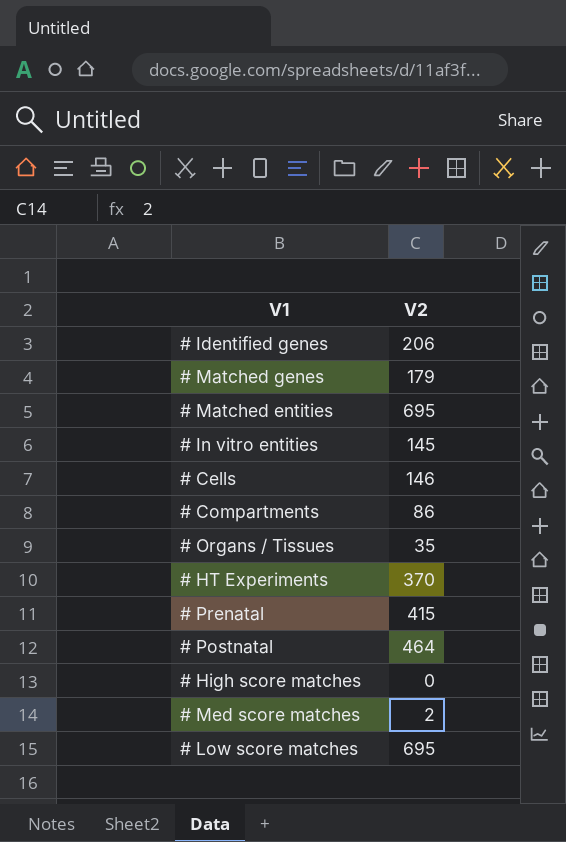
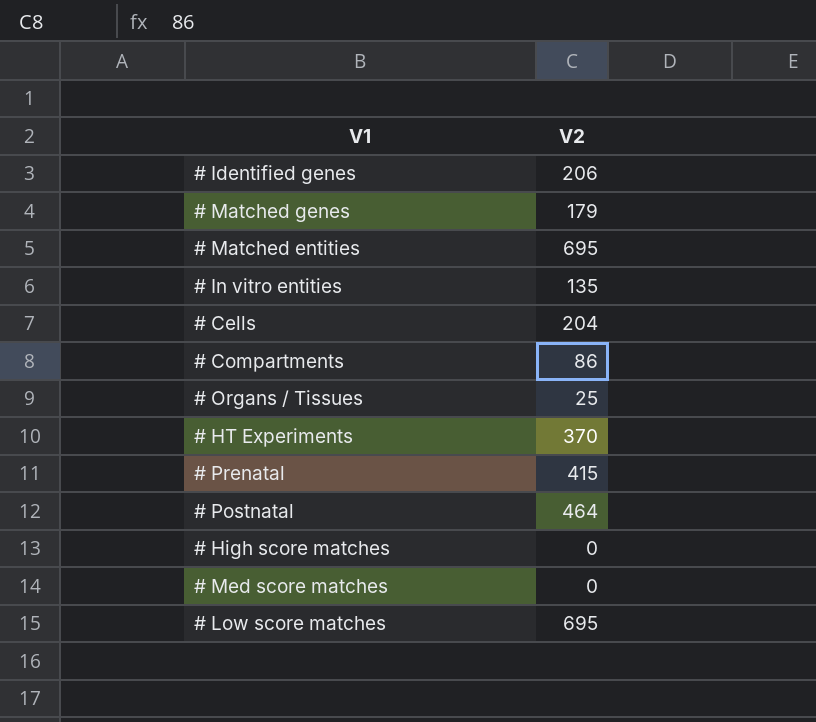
# In vitro entities | V2: 145 -> 135
# Cells | V2: 146 -> 204
# Organs / Tissues | V2: 35 -> 25
# Med score matches | V2: 2 -> 0

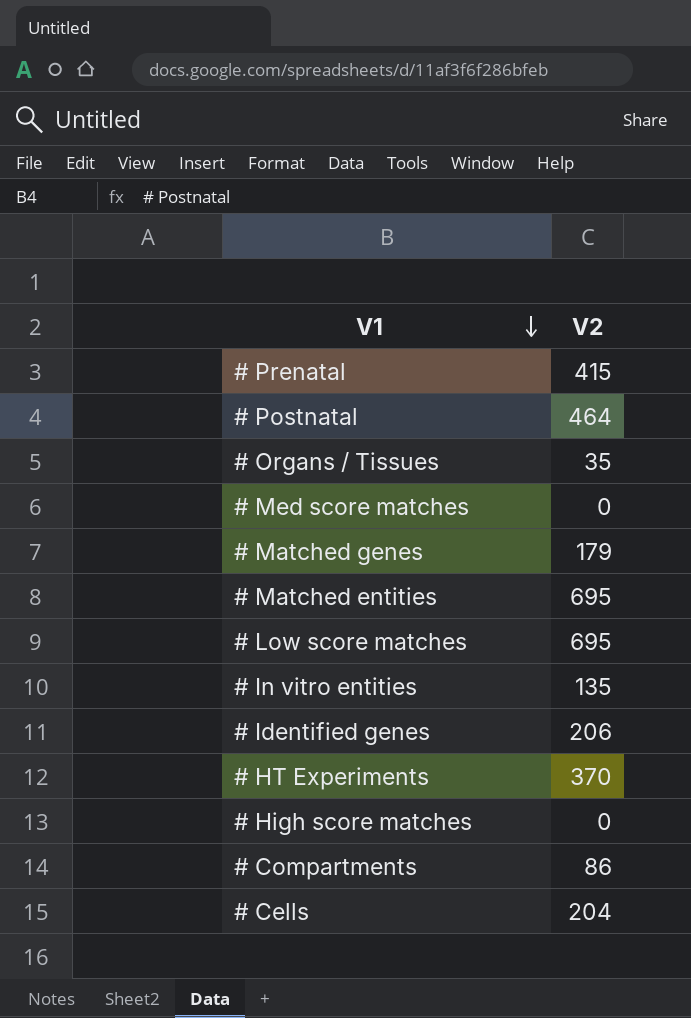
row order: none -> V1 descending
# Organs / Tissues | V2: 25 -> 35

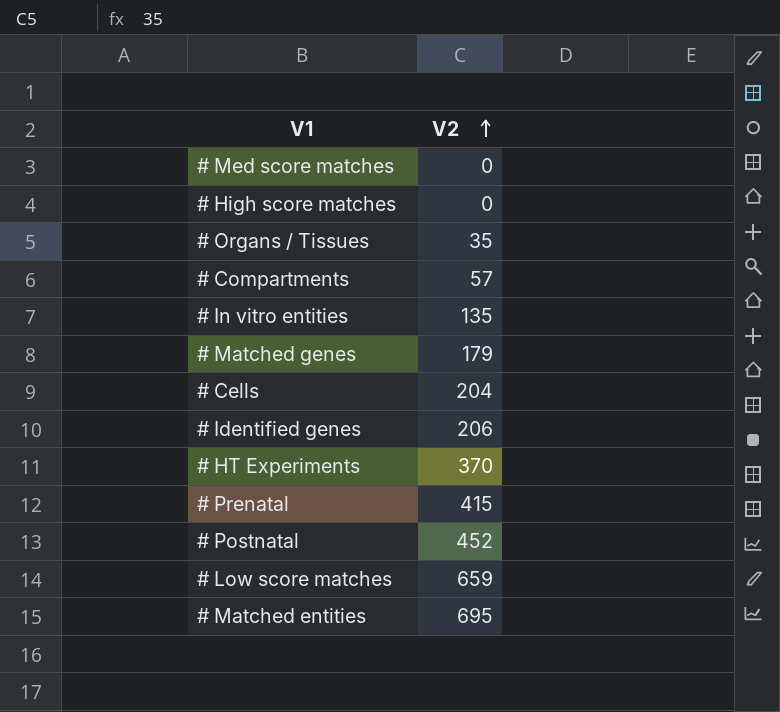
row order: V1 descending -> V2 ascending
# Compartments | V2: 86 -> 57
# Postnatal | V2: 464 -> 452
# Low score matches | V2: 695 -> 659

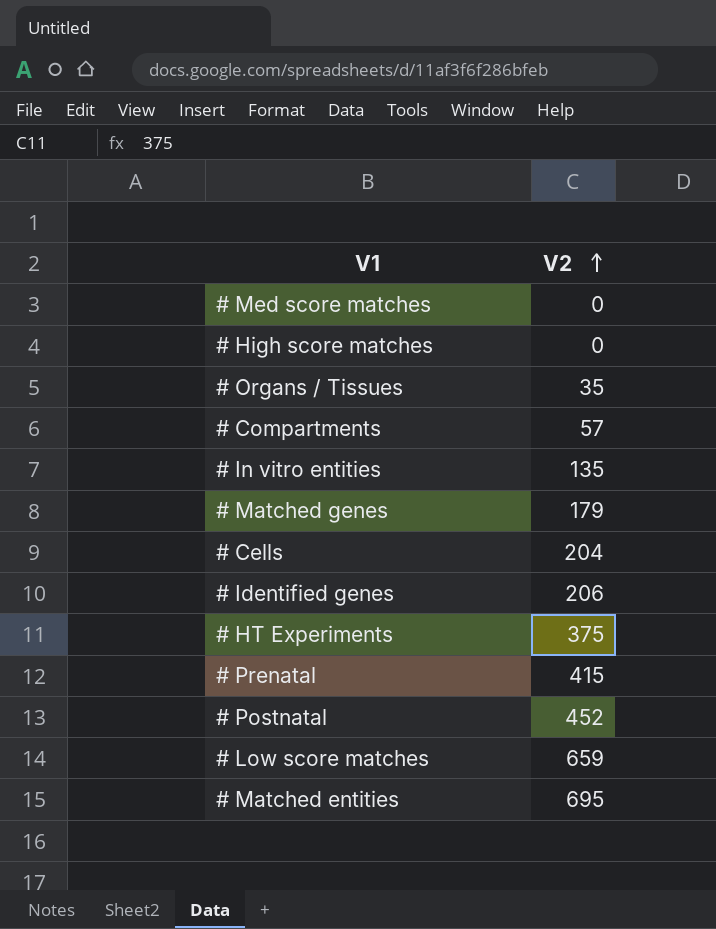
# HT Experiments | V2: 370 -> 375

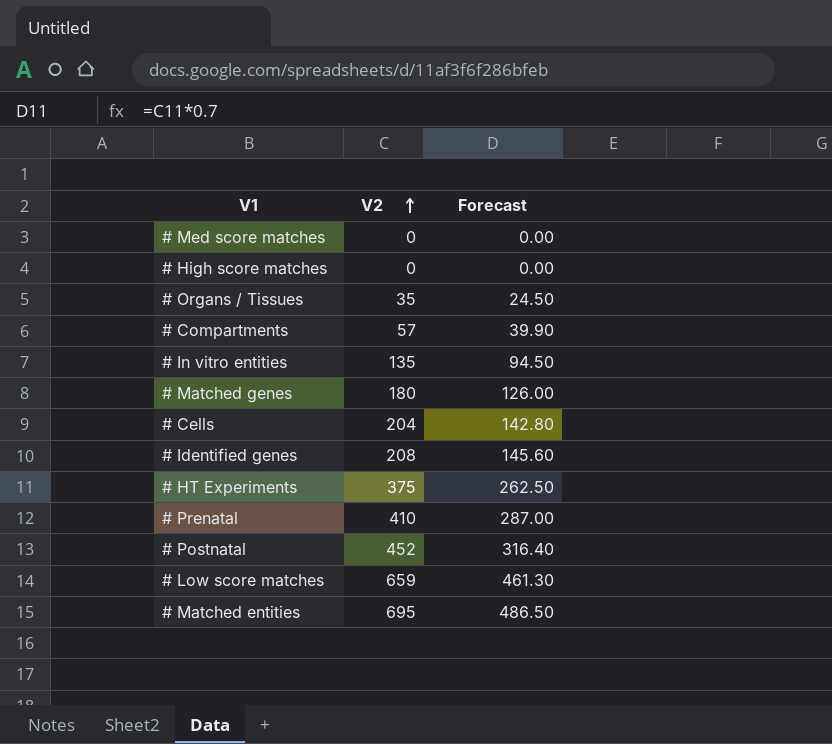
column Forecast | formula: none -> [V2] * 0.7
# Matched genes | V2: 179 -> 180
# Identified genes | V2: 206 -> 208
# Prenatal | V2: 415 -> 410

